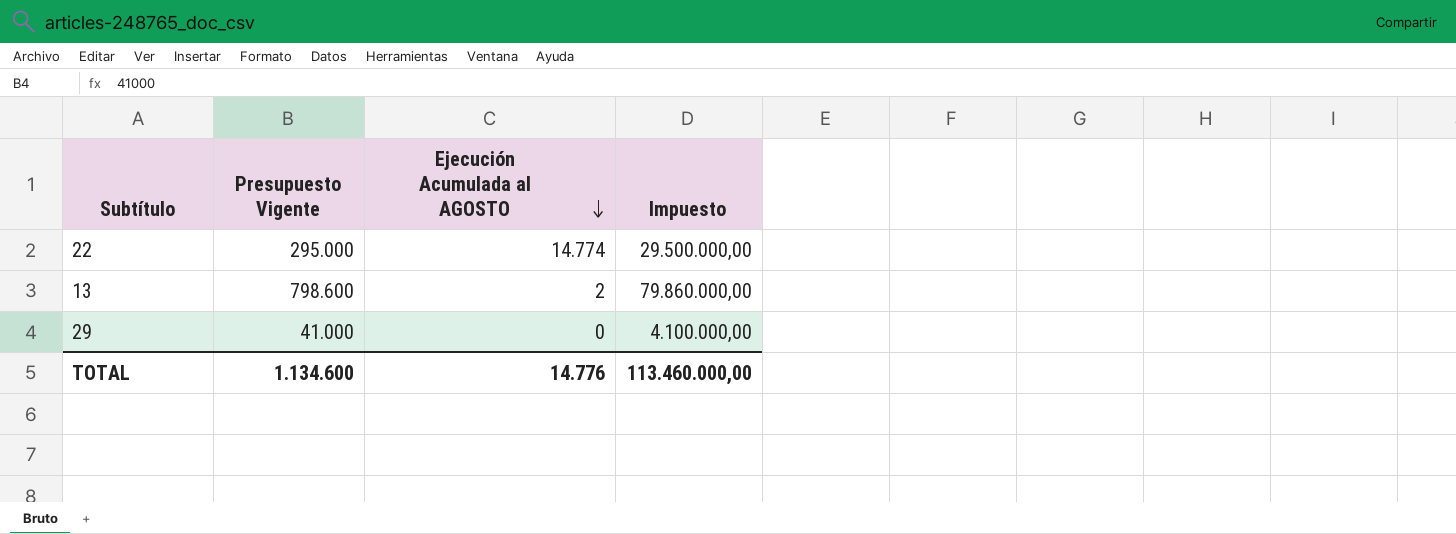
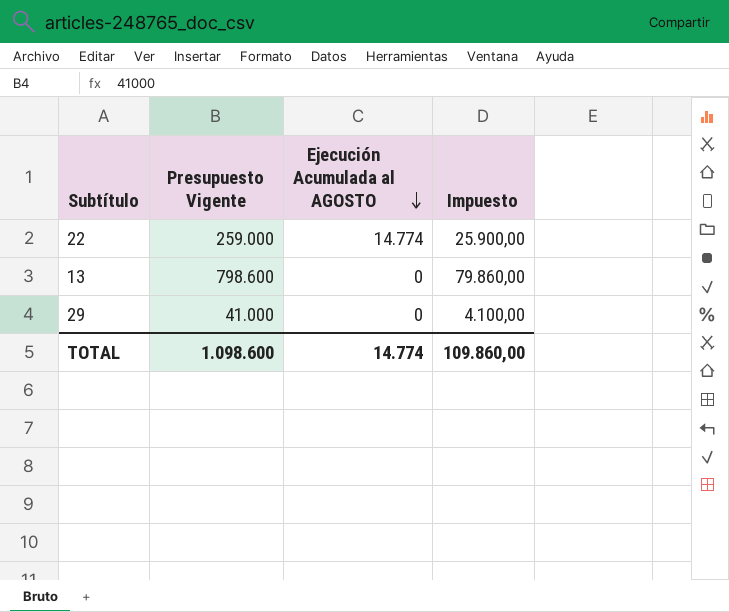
column Impuesto | formula: [Presupuesto Vigente] * 100 -> [Presupuesto Vigente] * 0,1
22 | Presupuesto Vigente: 295.000 -> 259.000
13 | Ejecución Acumulada al AGOSTO: 2 -> 0
TOTAL | Presupuesto Vigente: 1.134.600 -> 1.098.600
TOTAL | Ejecución Acumulada al AGOSTO: 14.776 -> 14.774
TOTAL | Impuesto: 113.460.000,00 -> 109.860,00

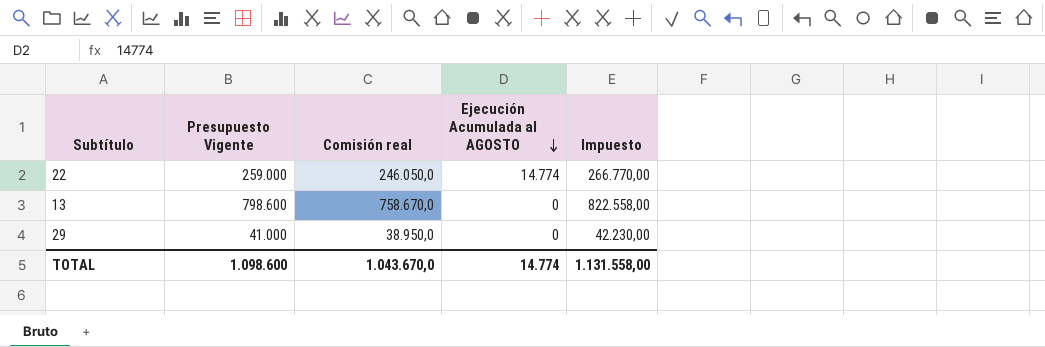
column Comisión real | formula: none -> [Presupuesto Vigente] * 0,95
column Impuesto | formula: [Presupuesto Vigente] * 0,1 -> [Presupuesto Vigente] * 1,03
TOTAL | Impuesto: 109.860,00 -> 1.131.558,00

